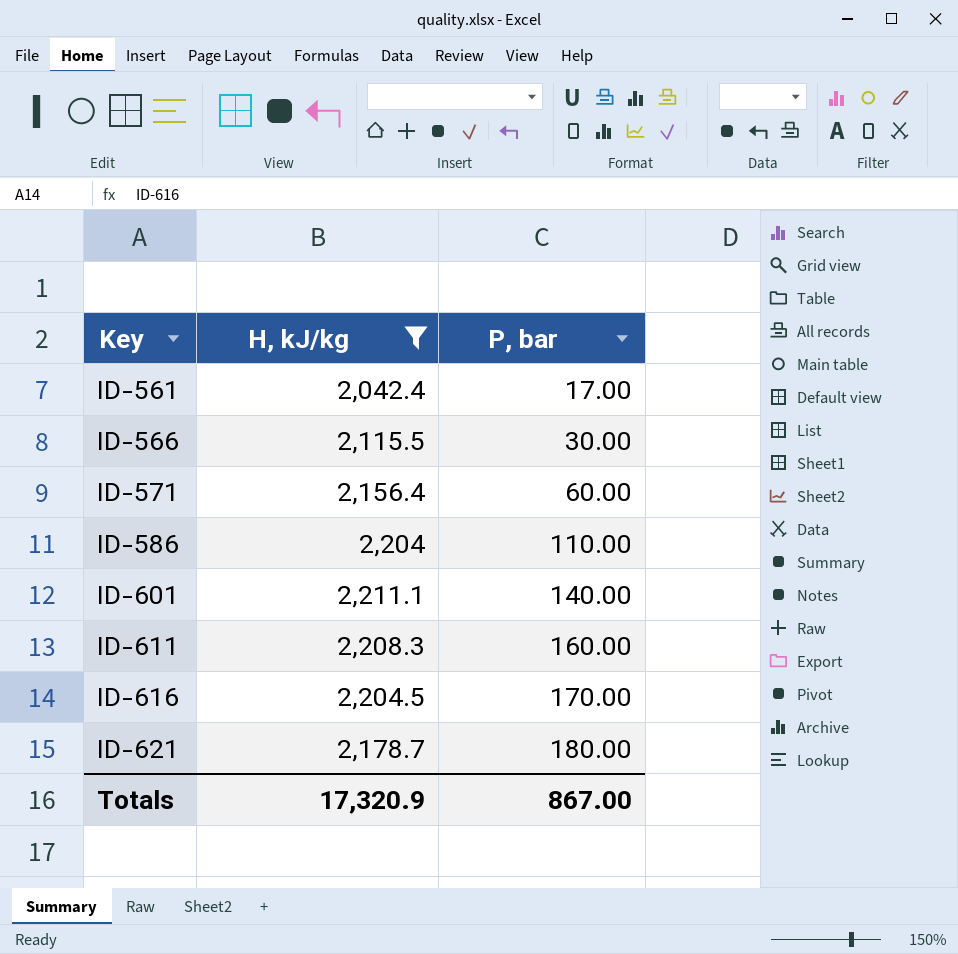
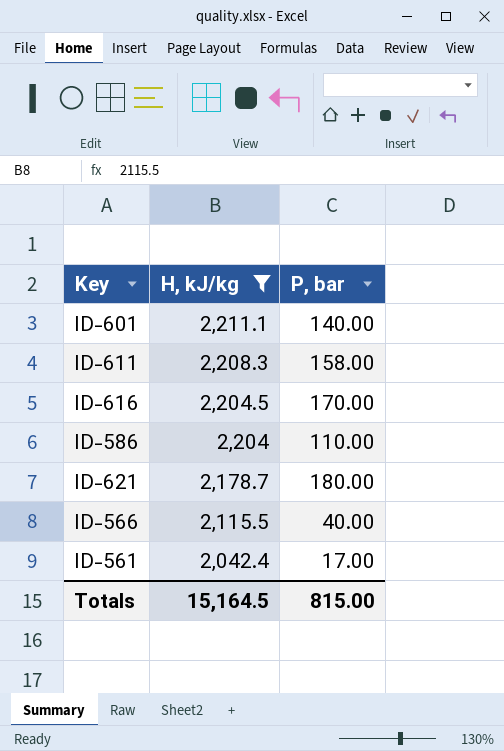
row order: Key ascending -> H, kJ/kg descending
row ID-571: 2,156.4 | 60.00 -> none
ID-611 | P, bar: 160.00 -> 158.00
ID-566 | P, bar: 30.00 -> 40.00
Totals | H, kJ/kg: 17,320.9 -> 15,164.5
Totals | P, bar: 867.00 -> 815.00

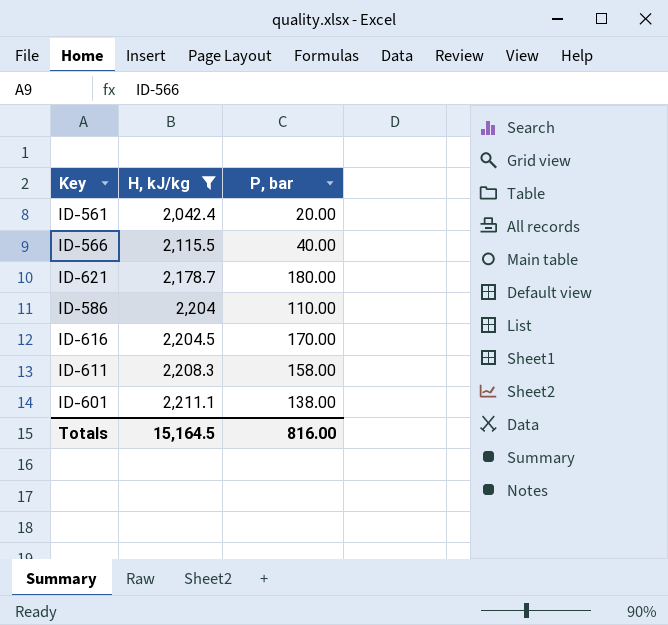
row order: H, kJ/kg descending -> H, kJ/kg ascending
ID-561 | P, bar: 17.00 -> 20.00
ID-601 | P, bar: 140.00 -> 138.00
Totals | P, bar: 815.00 -> 816.00

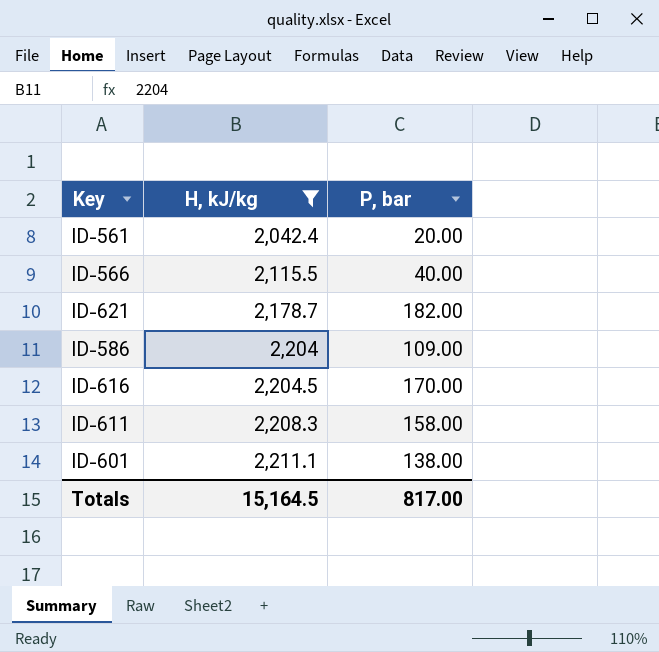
ID-621 | P, bar: 180.00 -> 182.00
ID-586 | P, bar: 110.00 -> 109.00
Totals | P, bar: 816.00 -> 817.00

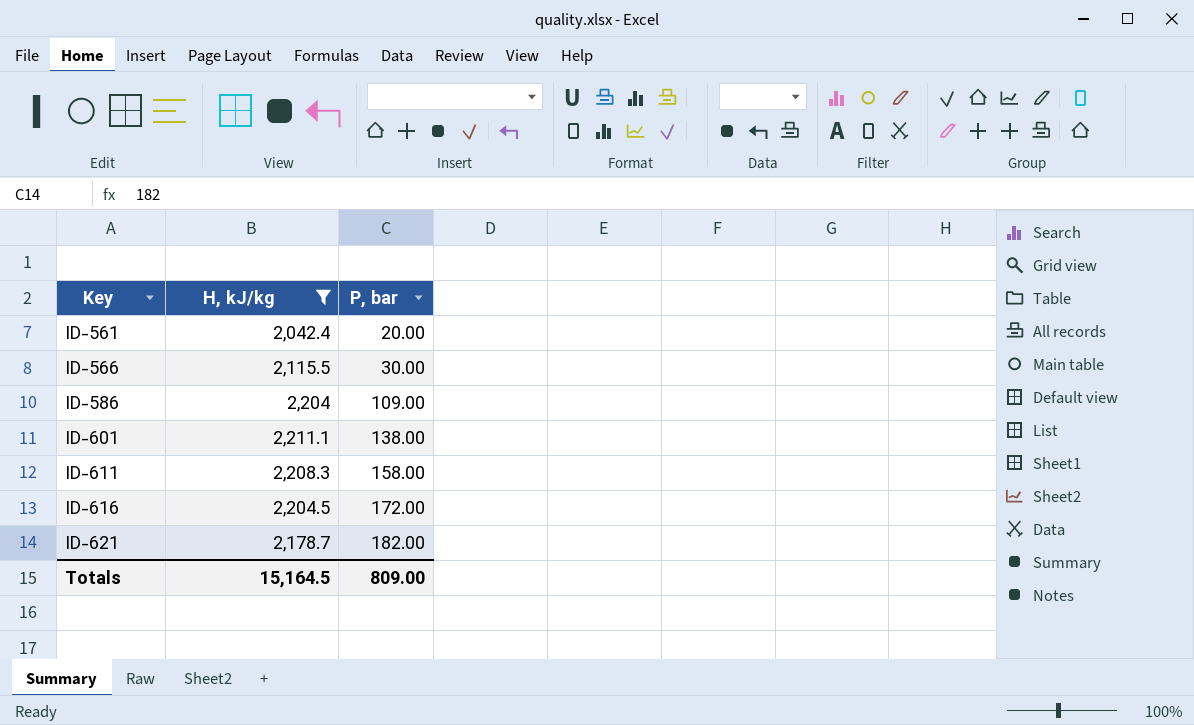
row order: H, kJ/kg ascending -> Key ascending
ID-566 | P, bar: 40.00 -> 30.00
ID-616 | P, bar: 170.00 -> 172.00
Totals | P, bar: 817.00 -> 809.00

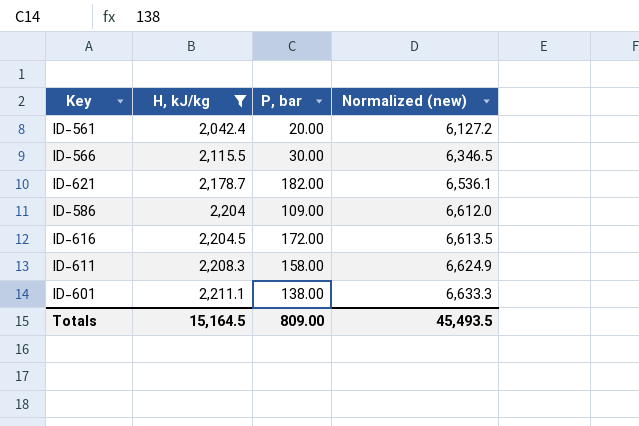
row order: Key ascending -> H, kJ/kg ascending
column Normalized (new) | formula: none -> [H, kJ/kg] * 3

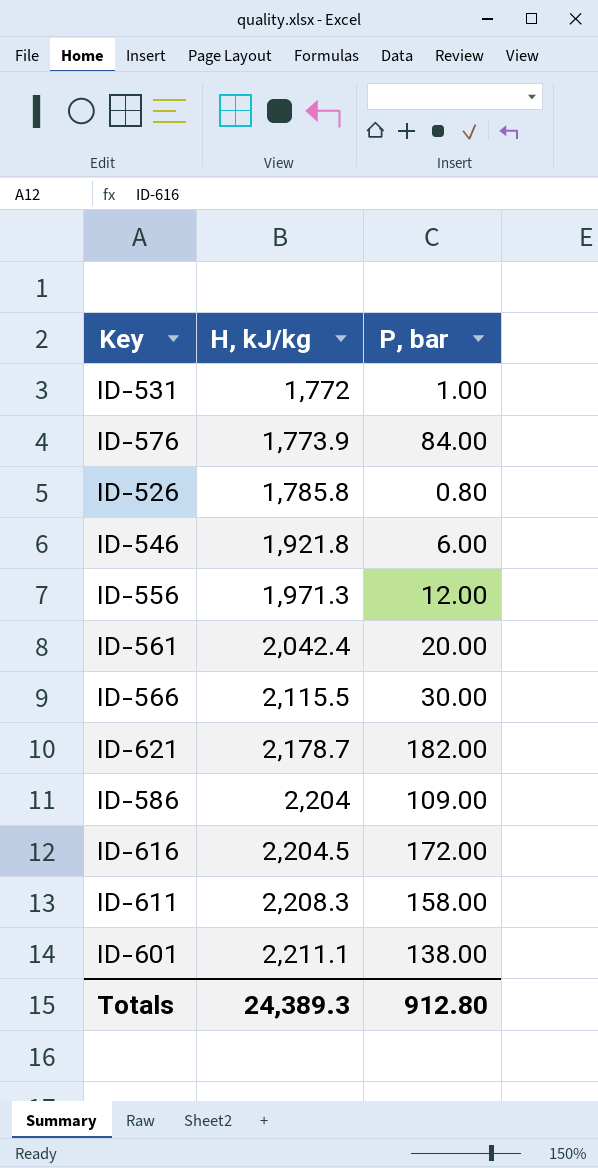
filter: H, kJ/kg >= 2,042.4 -> none
column Normalized (new) | formula: [H, kJ/kg] * 3 -> none
Totals | H, kJ/kg: 15,164.5 -> 24,389.3
Totals | P, bar: 809.00 -> 912.80

